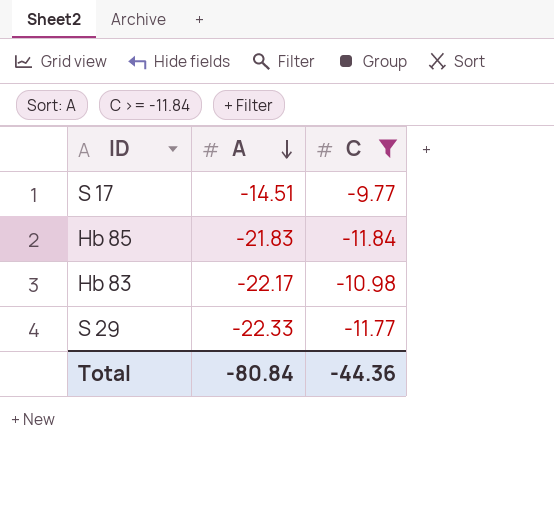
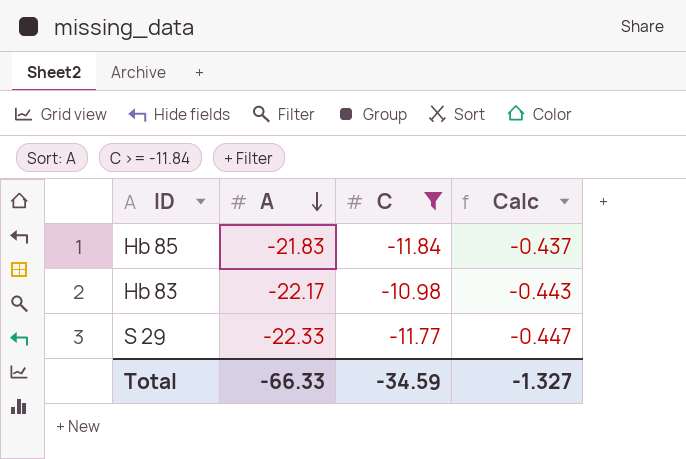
column Calc | formula: none -> [A] * 0.02
row S 17: -14.51 | -9.77 -> none
Total | A: -80.84 -> -66.33
Total | C: -44.36 -> -34.59

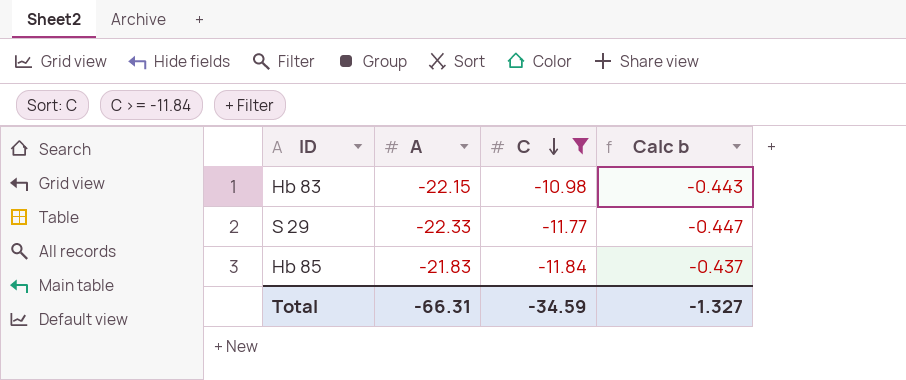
row order: A descending -> C descending
column name: Calc -> Calc b
Hb 83 | A: -22.17 -> -22.15
Total | A: -66.33 -> -66.31

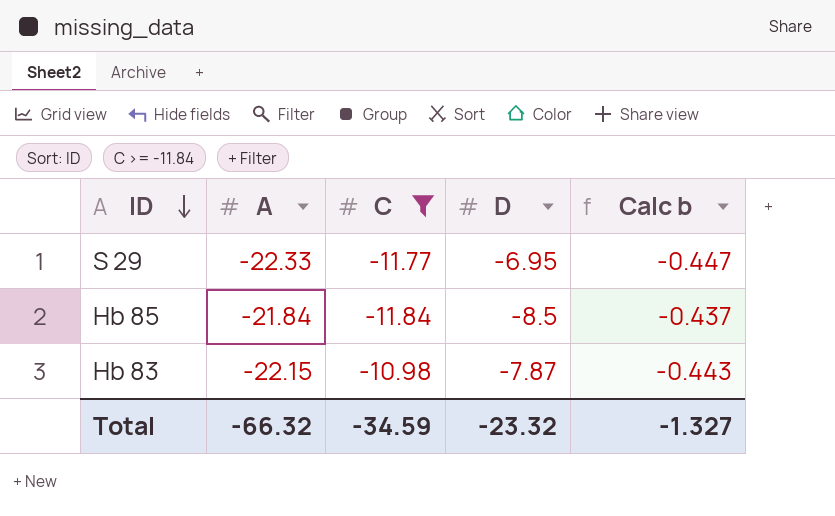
row order: C descending -> ID descending
column D | position: none -> 4
Hb 85 | A: -21.83 -> -21.84
Total | A: -66.31 -> -66.32

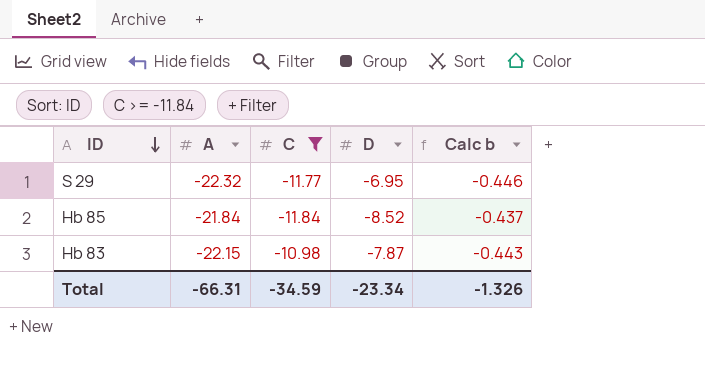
S 29 | A: -22.33 -> -22.32
S 29 | Calc b: -0.447 -> -0.446
Hb 85 | D: -8.5 -> -8.52
Total | A: -66.32 -> -66.31
Total | D: -23.32 -> -23.34
Total | Calc b: -1.327 -> -1.326

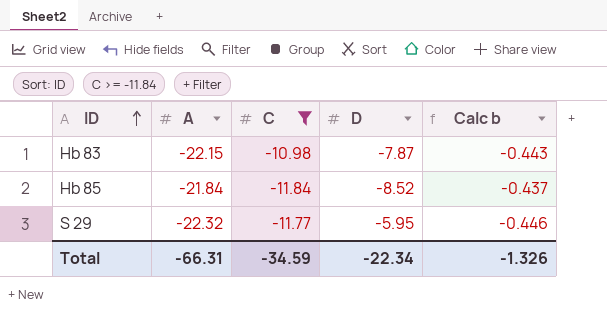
row order: ID descending -> ID ascending
S 29 | D: -6.95 -> -5.95
Total | D: -23.34 -> -22.34

